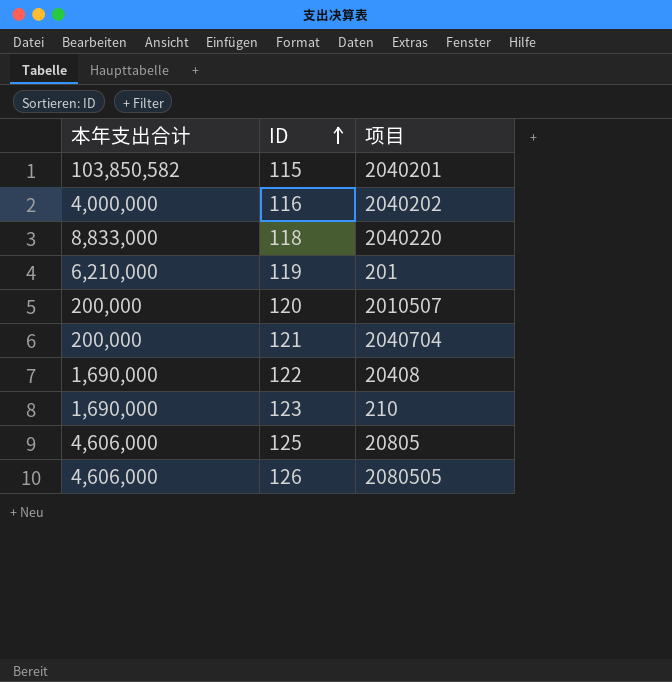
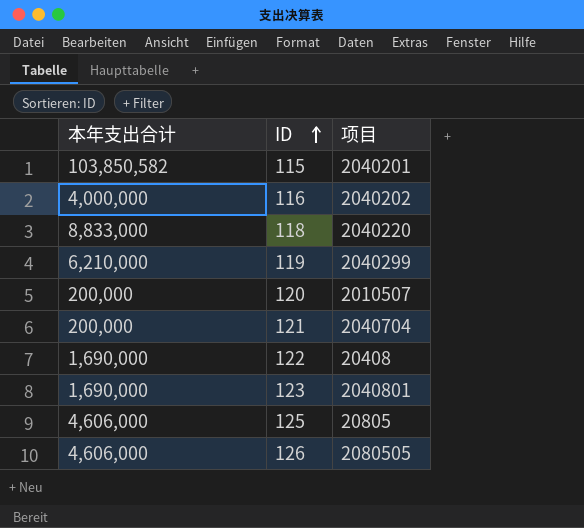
119 | 项目: 201 -> 2040299
123 | 项目: 210 -> 2040801

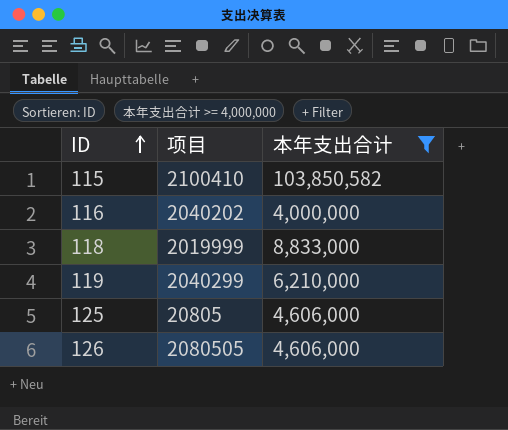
filter: none -> 本年支出合计 >= 4,000,000
column 本年支出合计 | position: 1 -> 3
115 | 项目: 2040201 -> 2100410
118 | 项目: 2040220 -> 2019999

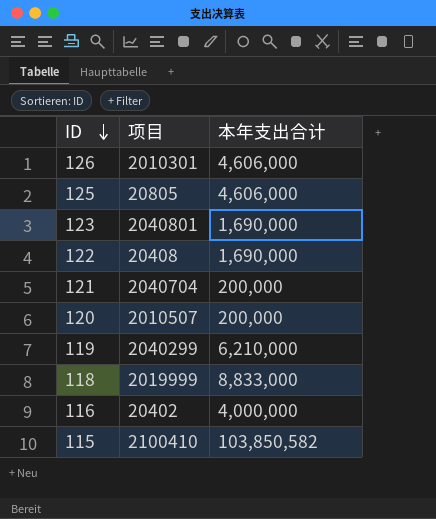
filter: 本年支出合计 >= 4,000,000 -> none
row order: ID ascending -> ID descending
126 | 项目: 2080505 -> 2010301
116 | 项目: 2040202 -> 20402

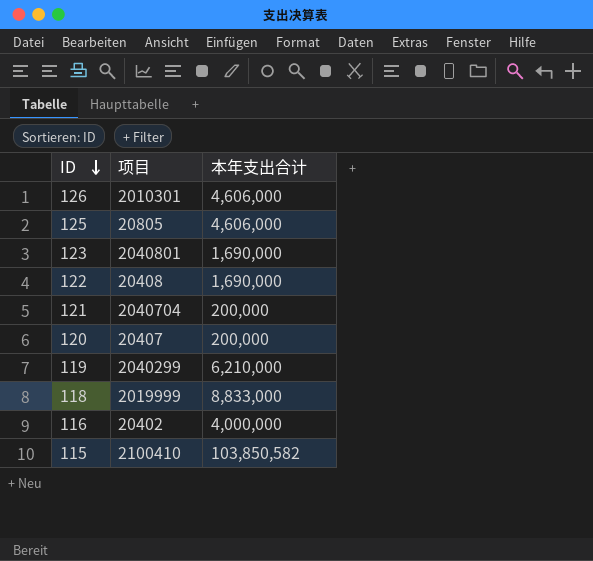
120 | 项目: 2010507 -> 20407

